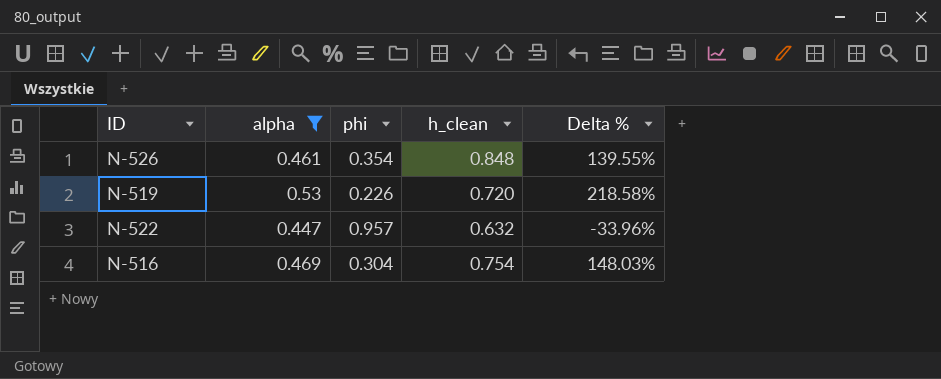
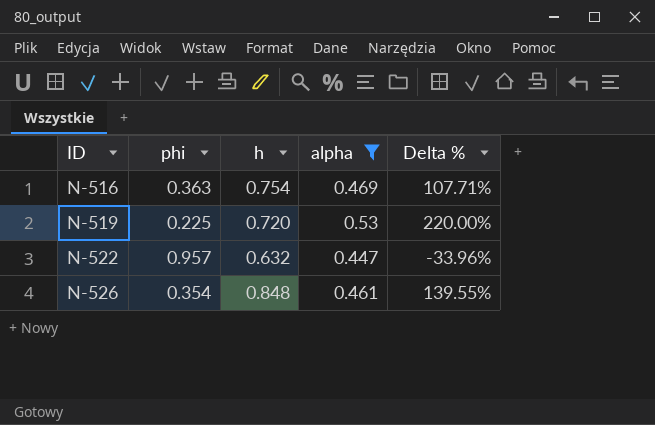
row order: none -> ID ascending
column name: h_clean -> h
column alpha | position: 2 -> 4
N-516 | phi: 0.304 -> 0.363
N-516 | Delta %: 148.03% -> 107.71%
N-519 | phi: 0.226 -> 0.225
N-519 | Delta %: 218.58% -> 220.00%

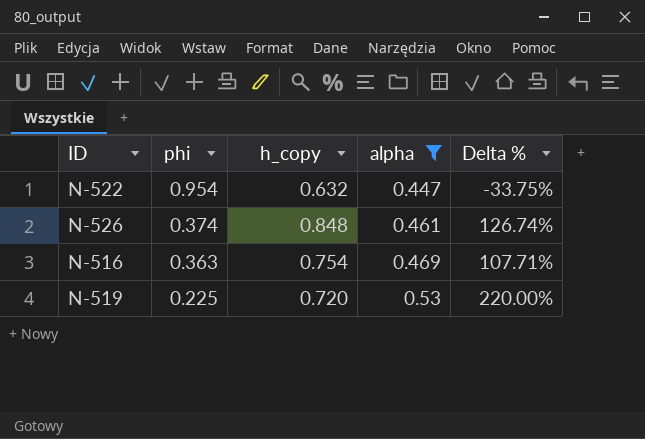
row order: ID ascending -> phi descending
column name: h -> h_copy
N-522 | phi: 0.957 -> 0.954
N-522 | Delta %: -33.96% -> -33.75%
N-526 | phi: 0.354 -> 0.374
N-526 | Delta %: 139.55% -> 126.74%

